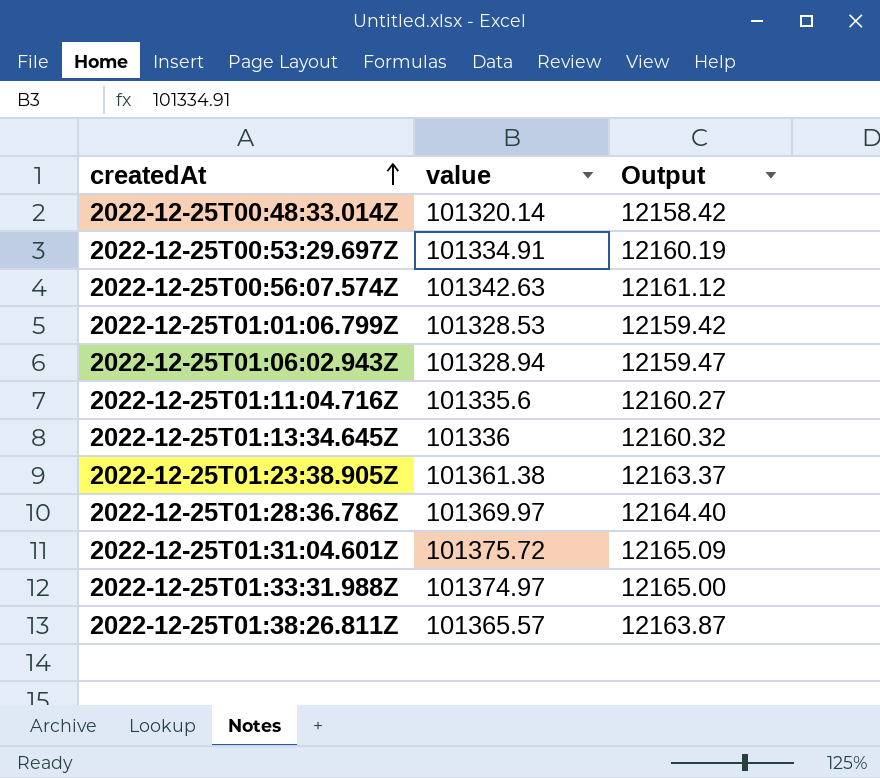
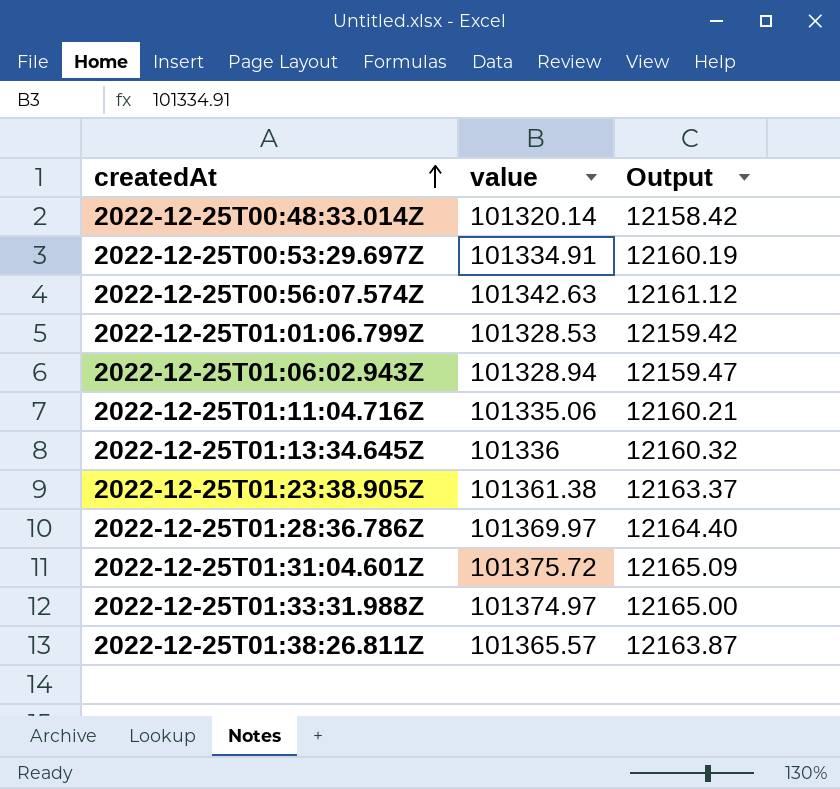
2022-12-25T01:11:04.716Z | value: 101335.6 -> 101335.06
2022-12-25T01:11:04.716Z | Output: 12160.27 -> 12160.21

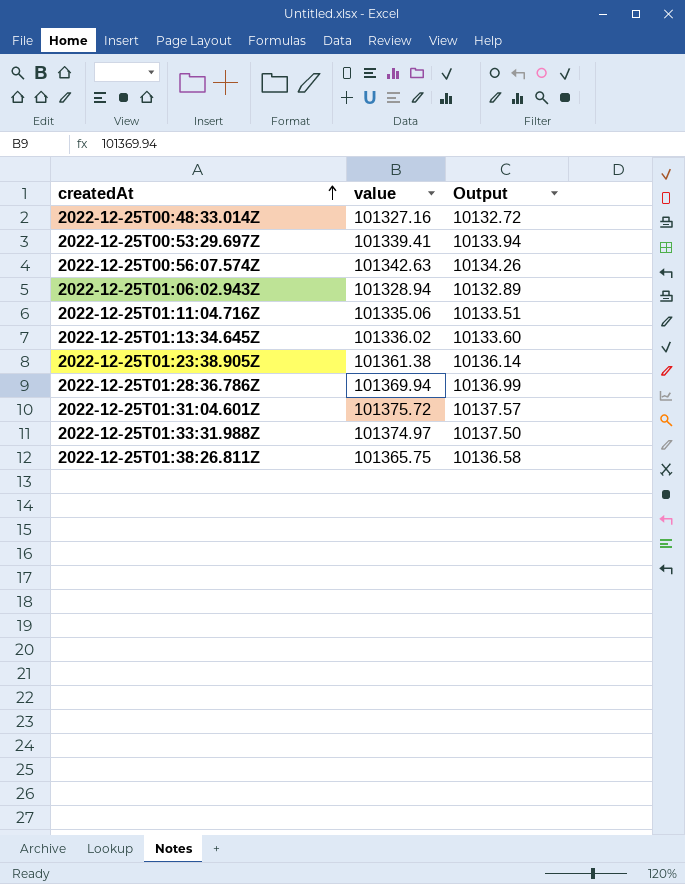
column Output | formula: [value] * 0.12 -> [value] * 0.1
row 2022-12-25T01:01:06.799Z: 101328.53 | 12159.42 -> none
2022-12-25T00:48:33.014Z | value: 101320.14 -> 101327.16
2022-12-25T00:53:29.697Z | value: 101334.91 -> 101339.41
2022-12-25T01:13:34.645Z | value: 101336 -> 101336.02
2022-12-25T01:28:36.786Z | value: 101369.97 -> 101369.94
2022-12-25T01:38:26.811Z | value: 101365.57 -> 101365.75

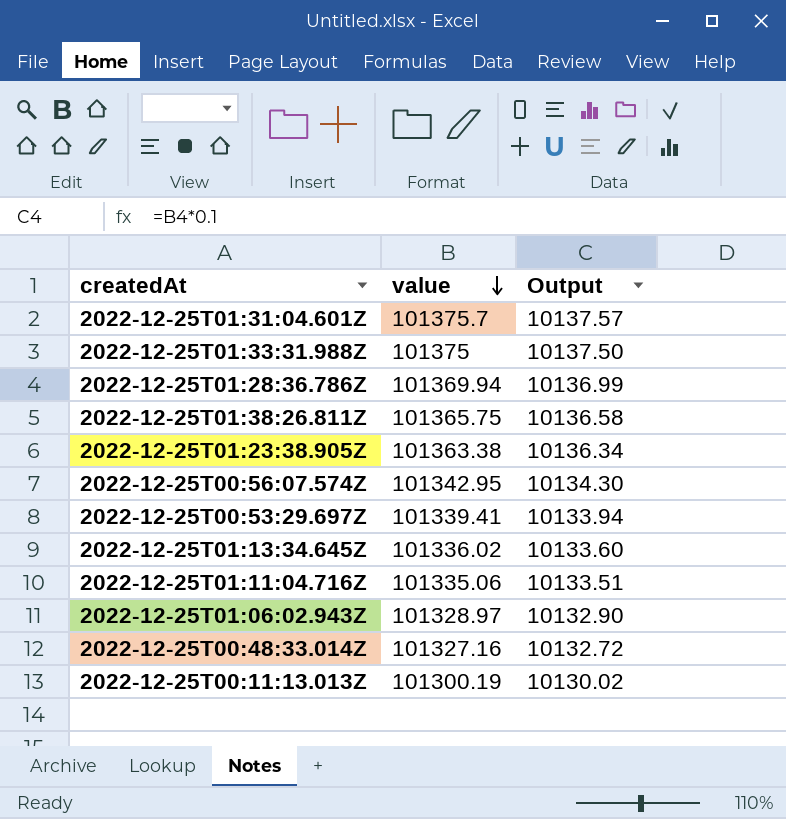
row order: createdAt ascending -> value descending
2022-12-25T01:31:04.601Z | value: 101375.72 -> 101375.7
2022-12-25T01:33:31.988Z | value: 101374.97 -> 101375
2022-12-25T01:23:38.905Z | value: 101361.38 -> 101363.38
2022-12-25T01:23:38.905Z | Output: 10136.14 -> 10136.34
2022-12-25T00:56:07.574Z | value: 101342.63 -> 101342.95
2022-12-25T00:56:07.574Z | Output: 10134.26 -> 10134.30
2022-12-25T01:06:02.943Z | value: 101328.94 -> 101328.97
2022-12-25T01:06:02.943Z | Output: 10132.89 -> 10132.90
row 2022-12-25T00:11:13.013Z: none -> 101300.19 | 10130.02

